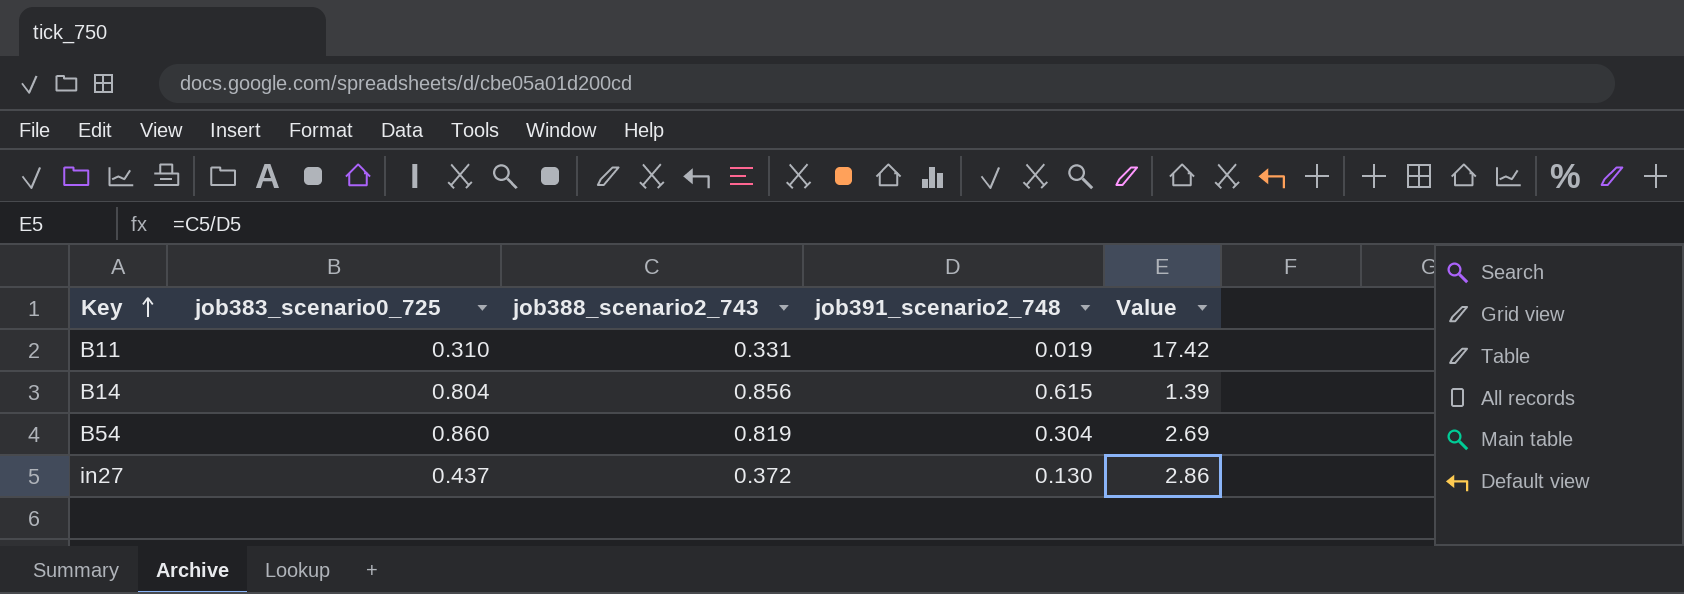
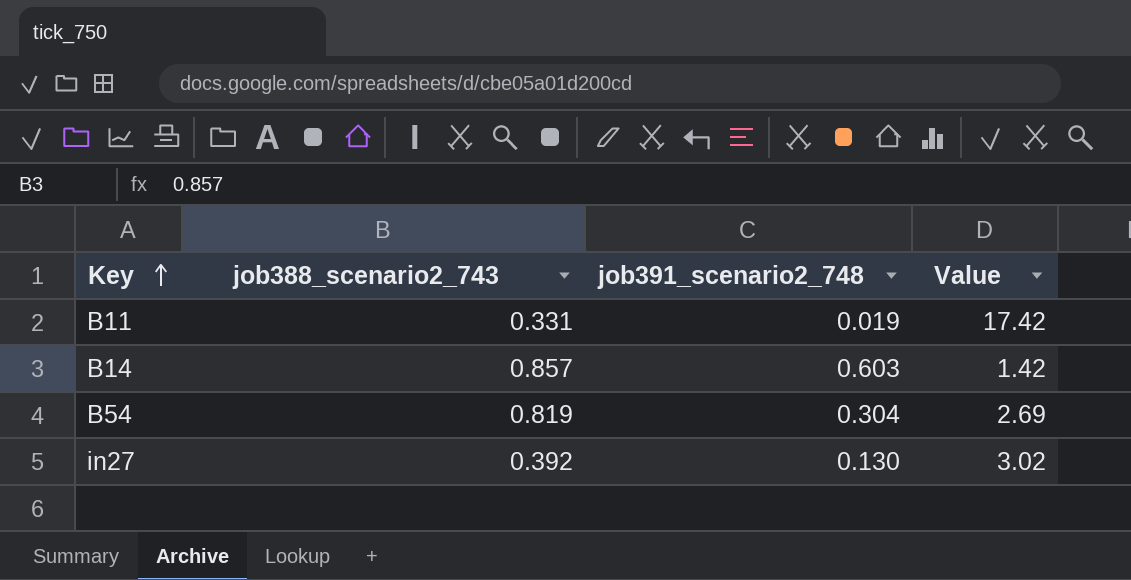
column job383_scenario0_725 | position: 2 -> none
B14 | job388_scenario2_743: 0.856 -> 0.857
B14 | job391_scenario2_748: 0.615 -> 0.603
B14 | Value: 1.39 -> 1.42
in27 | job388_scenario2_743: 0.372 -> 0.392
in27 | Value: 2.86 -> 3.02

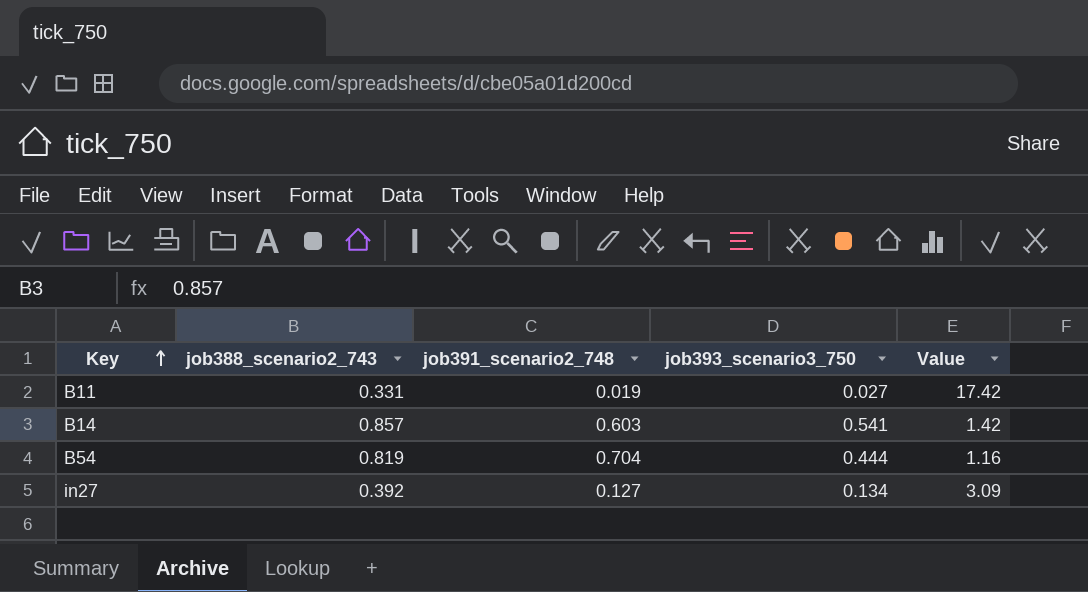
column job393_scenario3_750 | position: none -> 4
B54 | job391_scenario2_748: 0.304 -> 0.704
B54 | Value: 2.69 -> 1.16
in27 | job391_scenario2_748: 0.130 -> 0.127
in27 | Value: 3.02 -> 3.09

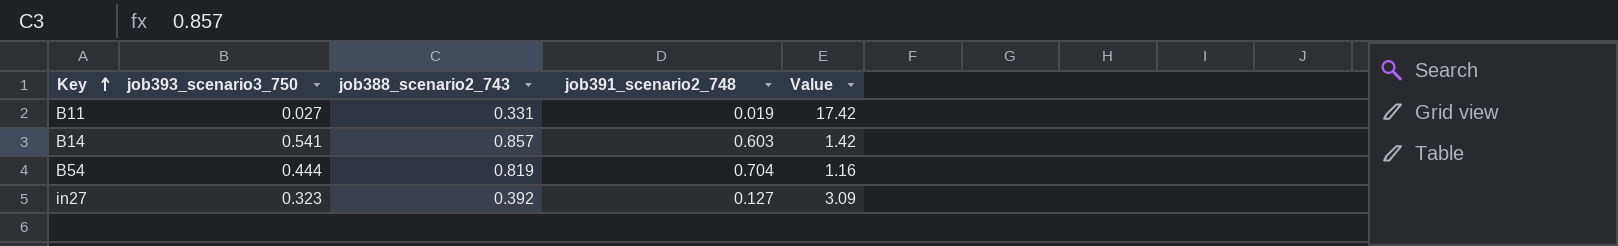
column job393_scenario3_750 | position: 4 -> 2
in27 | job393_scenario3_750: 0.134 -> 0.323

